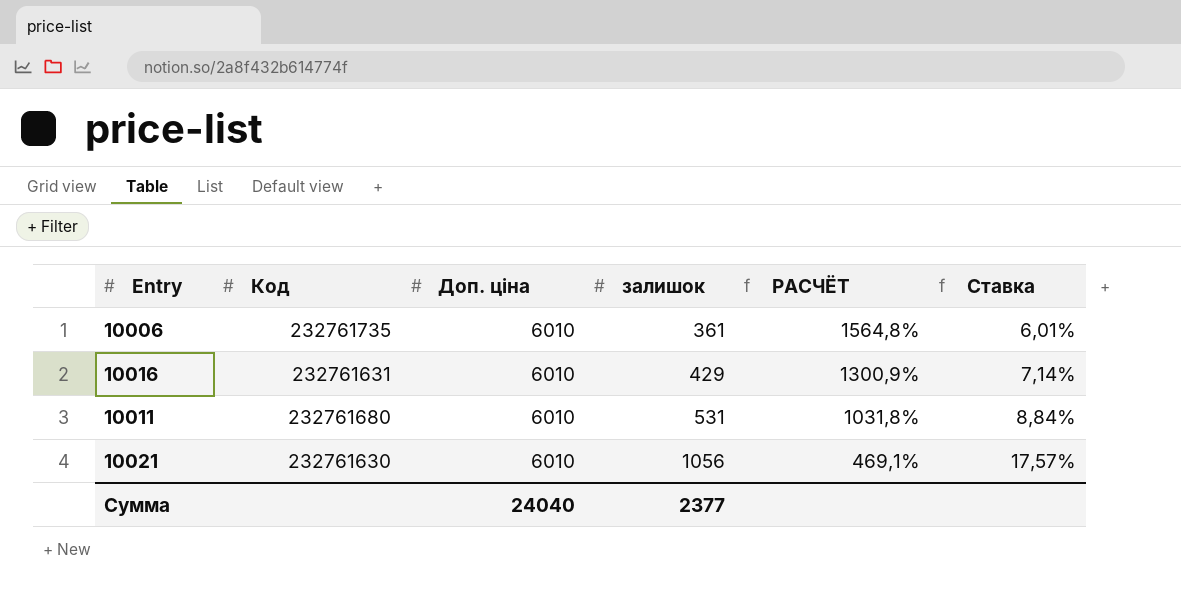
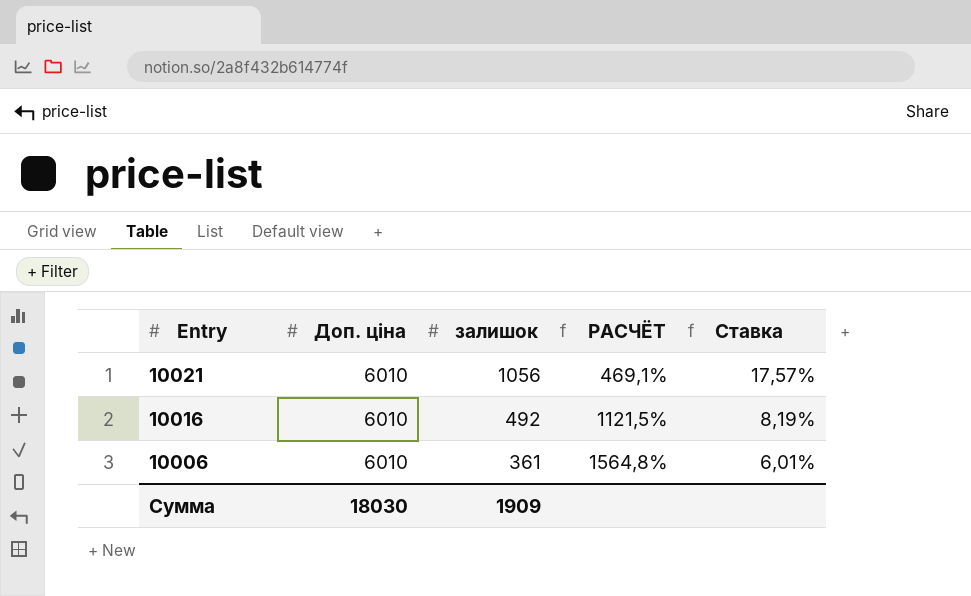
row order: залишок ascending -> Entry descending
column Код | position: 2 -> none
row 10011: 232761680 | 6010 | 531 | 1031,8% | 8,84% -> none
10016 | залишок: 429 -> 492
10016 | РАСЧЁТ: 1300,9% -> 1121,5%
10016 | Ставка: 7,14% -> 8,19%
Сумма | Доп. ціна: 24040 -> 18030
Сумма | залишок: 2377 -> 1909

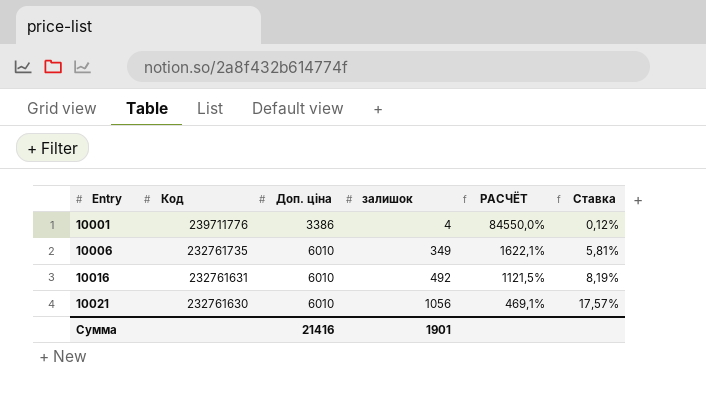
row order: Entry descending -> Entry ascending
column Код | position: none -> 2
row 10001: none -> 239711776 | 3386 | 4 | 84550,0% | 0,12%
10006 | залишок: 361 -> 349
10006 | РАСЧЁТ: 1564,8% -> 1622,1%
10006 | Ставка: 6,01% -> 5,81%
Сумма | Доп. ціна: 18030 -> 21416
Сумма | залишок: 1909 -> 1901

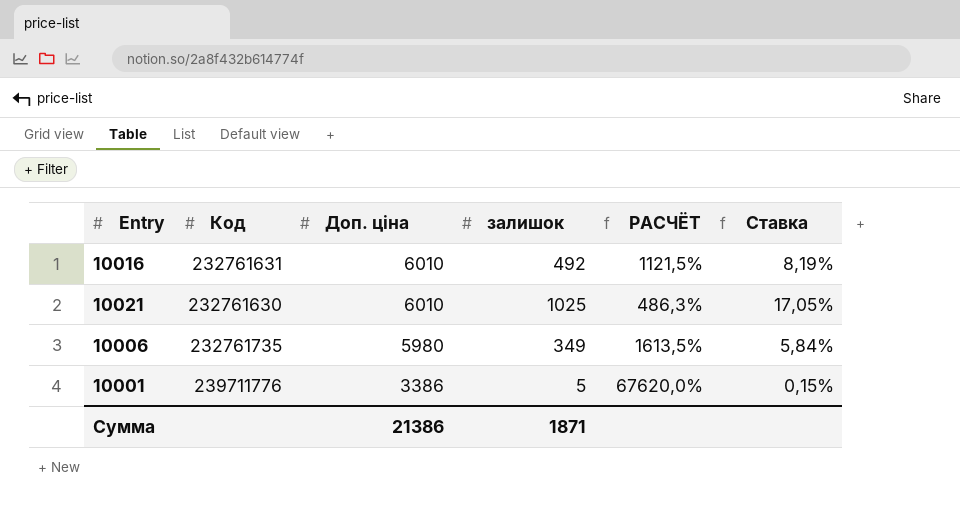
row order: Entry ascending -> Доп. ціна descending
10021 | залишок: 1056 -> 1025
10021 | РАСЧЁТ: 469,1% -> 486,3%
10021 | Ставка: 17,57% -> 17,05%
10006 | Доп. ціна: 6010 -> 5980
10006 | РАСЧЁТ: 1622,1% -> 1613,5%
10006 | Ставка: 5,81% -> 5,84%
10001 | залишок: 4 -> 5
10001 | РАСЧЁТ: 84550,0% -> 67620,0%
10001 | Ставка: 0,12% -> 0,15%
Сумма | Доп. ціна: 21416 -> 21386
Сумма | залишок: 1901 -> 1871

